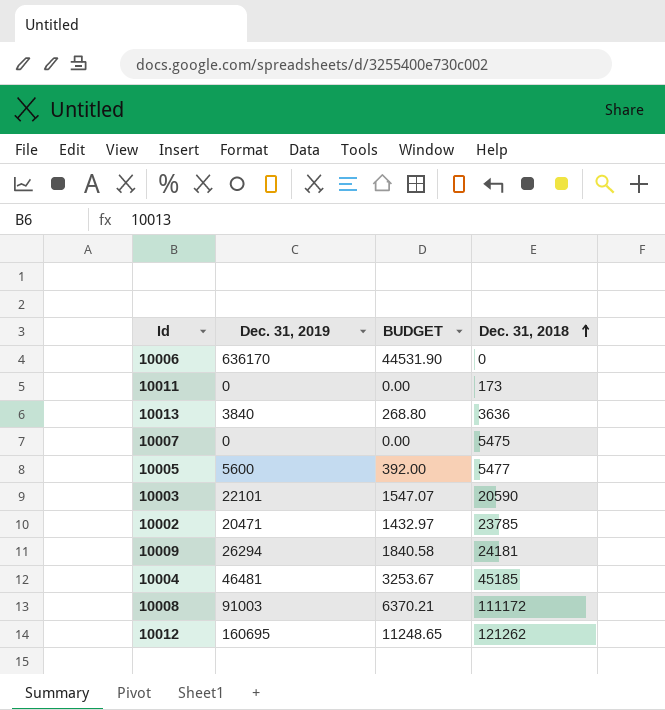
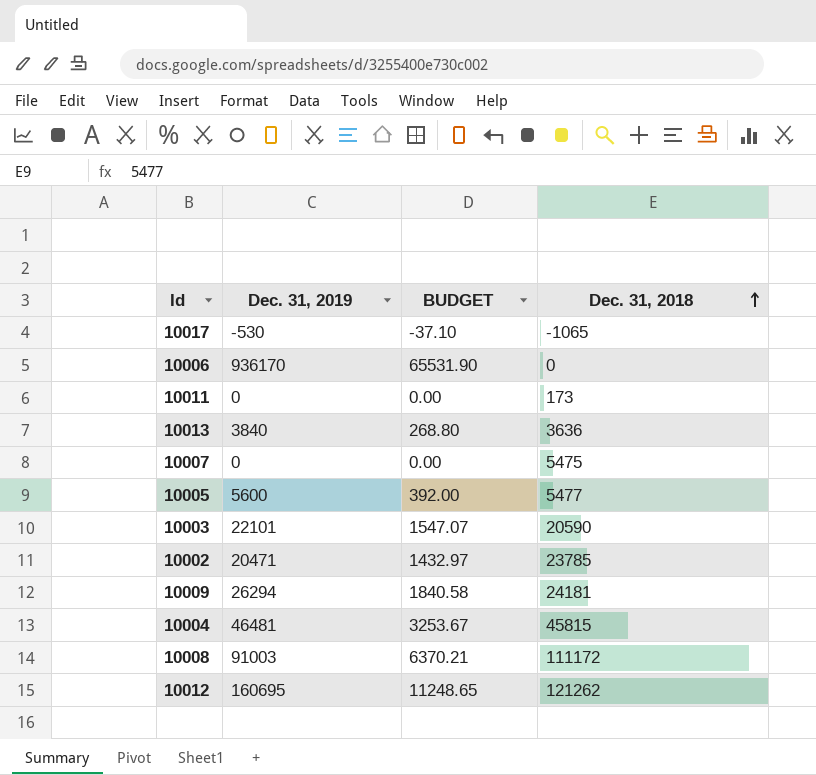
row 10017: none -> -530 | -37.10 | -1065
10006 | Dec. 31, 2019: 636170 -> 936170
10006 | BUDGET: 44531.90 -> 65531.90
10004 | Dec. 31, 2018: 45185 -> 45815

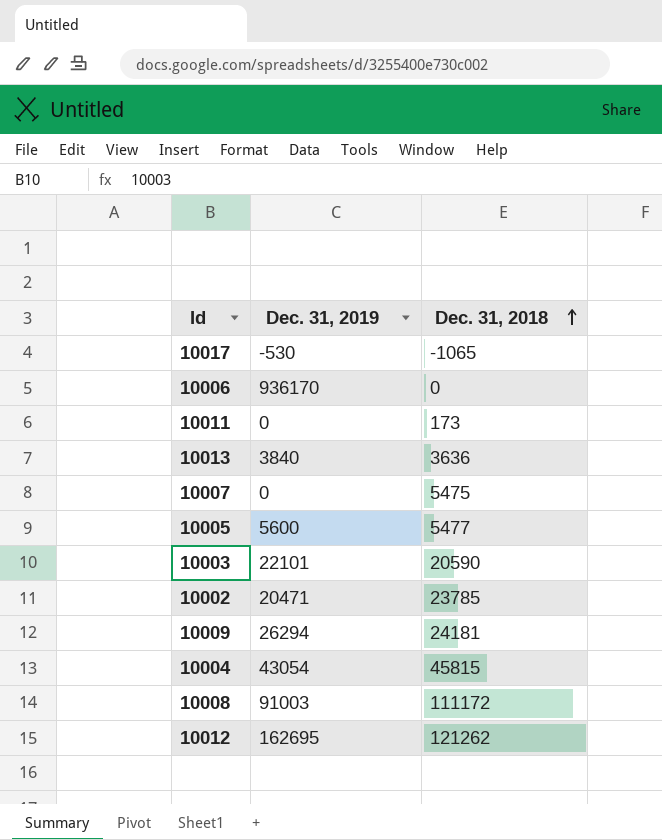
column BUDGET | formula: [Dec. 31, 2019] * 0.07 -> none
10004 | Dec. 31, 2019: 46481 -> 43054
10012 | Dec. 31, 2019: 160695 -> 162695

